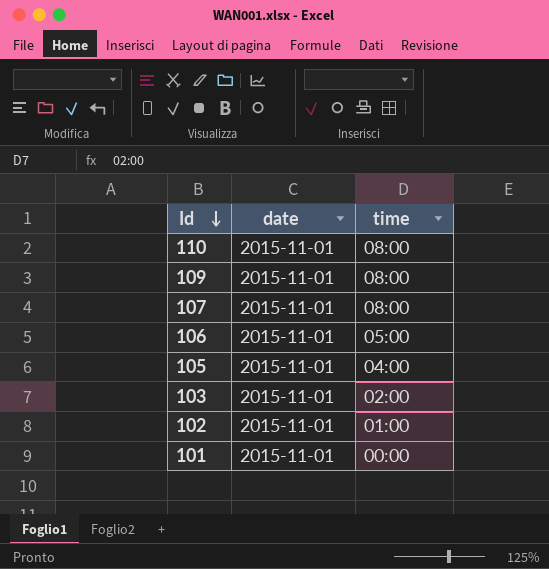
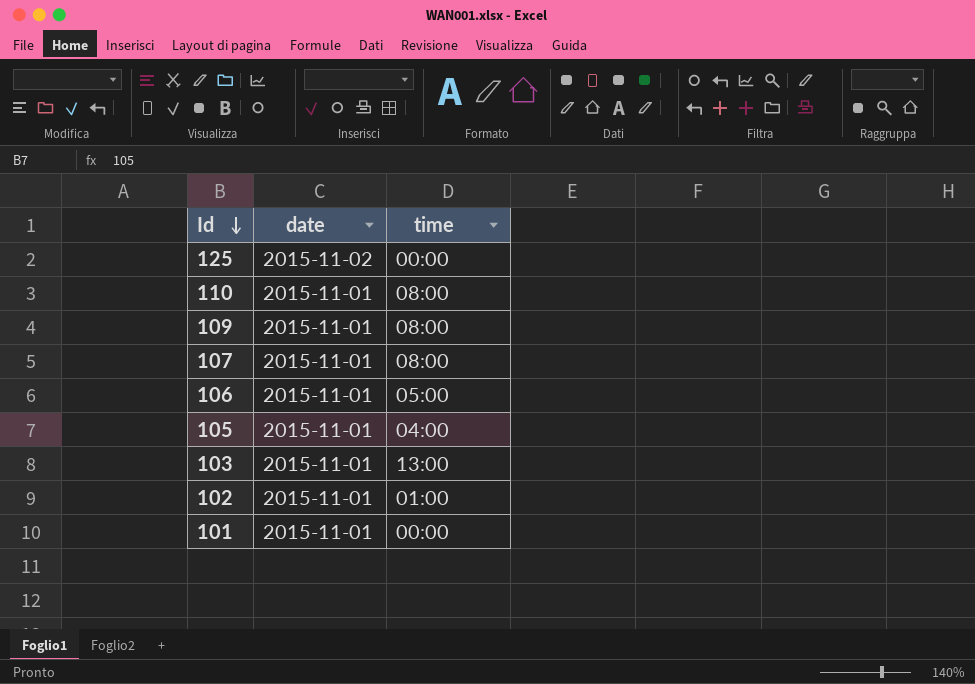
row 125: none -> 2015-11-02 | 00:00
103 | time: 02:00 -> 13:00

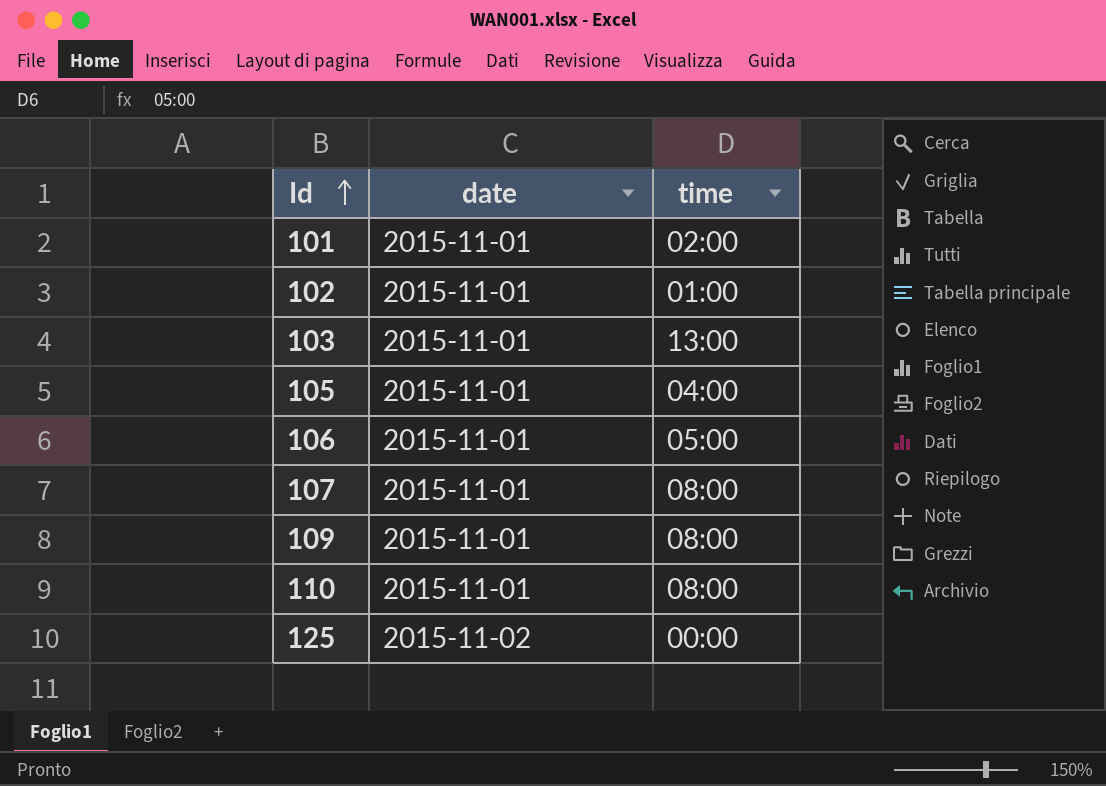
row order: Id descending -> Id ascending
101 | time: 00:00 -> 02:00

